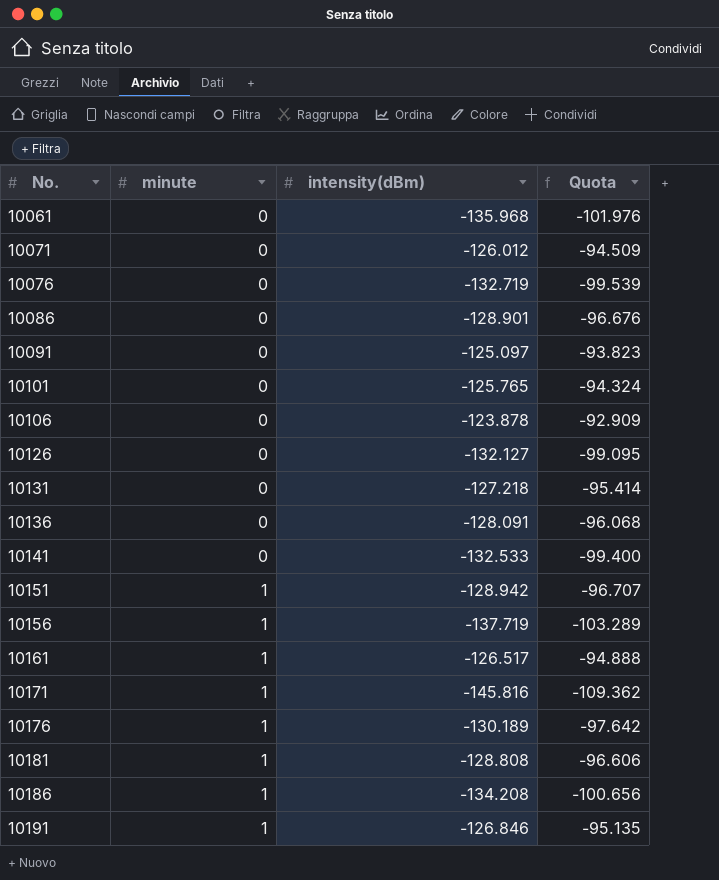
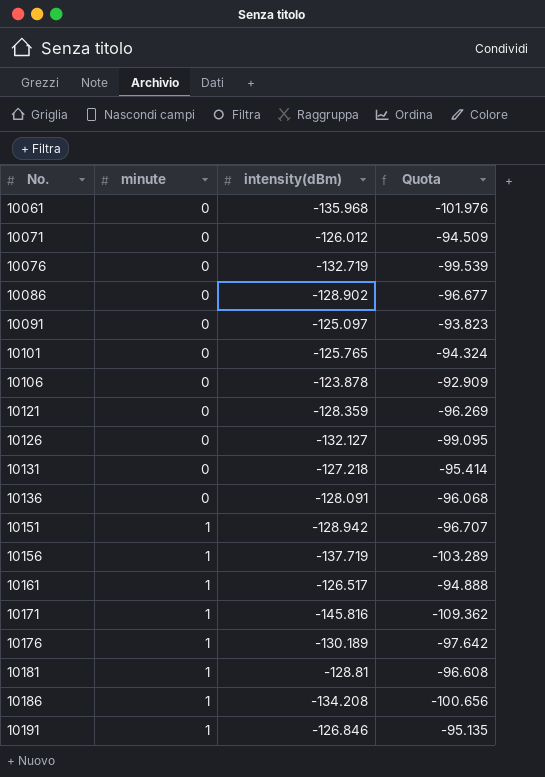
row 10141: 0 | -132.533 | -99.400 -> none
10086 | intensity(dBm): -128.901 -> -128.902
10086 | Quota: -96.676 -> -96.677
row 10121: none -> 0 | -128.359 | -96.269
10181 | intensity(dBm): -128.808 -> -128.81
10181 | Quota: -96.606 -> -96.608

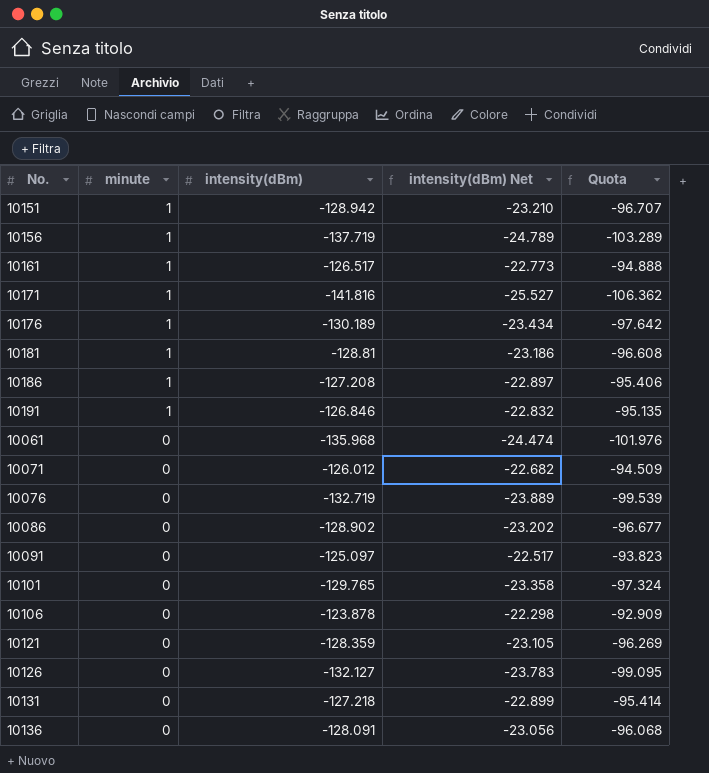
row order: No. ascending -> minute descending
column intensity(dBm) Net | formula: none -> [intensity(dBm)] * 0.18
10171 | intensity(dBm): -145.816 -> -141.816
10171 | Quota: -109.362 -> -106.362
10186 | intensity(dBm): -134.208 -> -127.208
10186 | Quota: -100.656 -> -95.406
10101 | intensity(dBm): -125.765 -> -129.765
10101 | Quota: -94.324 -> -97.324

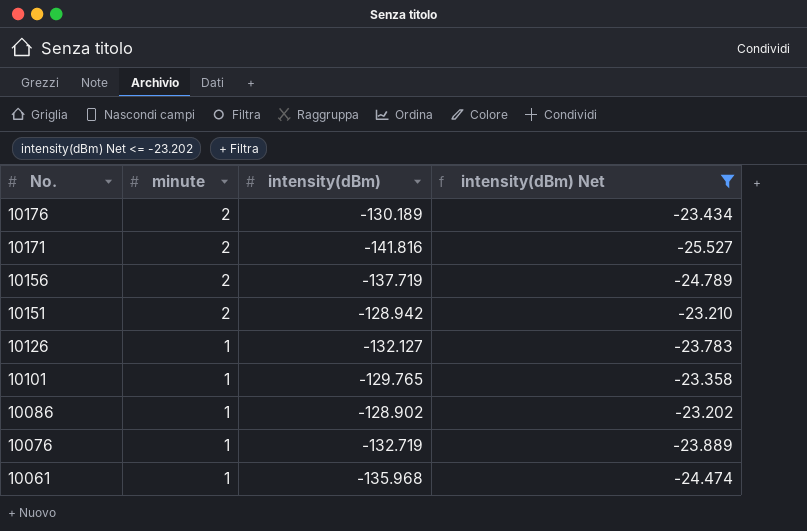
filter: none -> intensity(dBm) Net <= -23.202
row order: minute descending -> No. descending
column Quota | formula: [intensity(dBm)] * 0.75 -> none
10176 | minute: 1 -> 2
10171 | minute: 1 -> 2
10156 | minute: 1 -> 2
10151 | minute: 1 -> 2
10126 | minute: 0 -> 1
10101 | minute: 0 -> 1
10086 | minute: 0 -> 1
10076 | minute: 0 -> 1
10061 | minute: 0 -> 1

